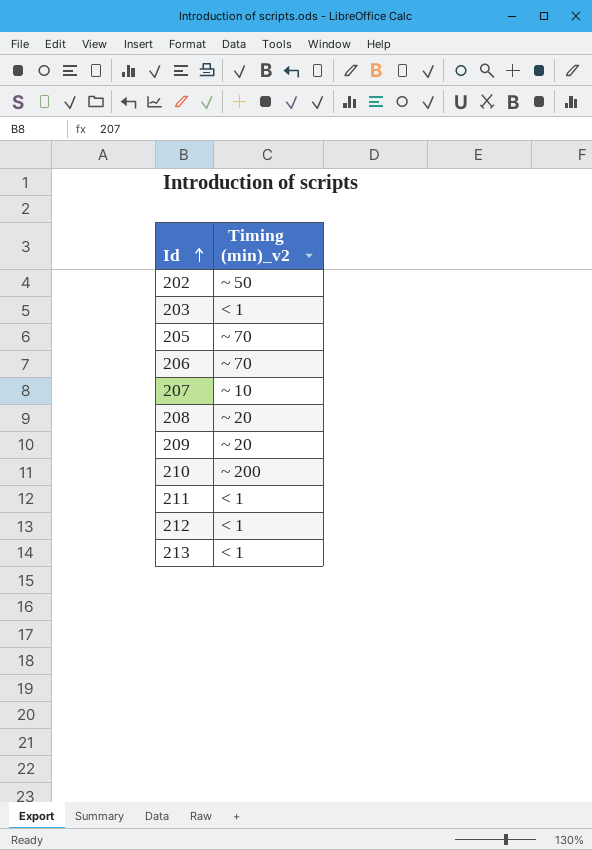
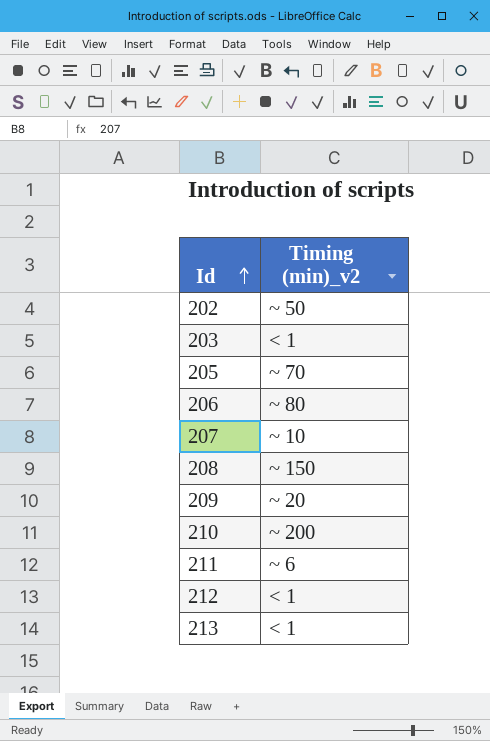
206 | Timing (min)_v2: ~ 70 -> ~ 80
208 | Timing (min)_v2: ~ 20 -> ~ 150
211 | Timing (min)_v2: < 1 -> ~ 6

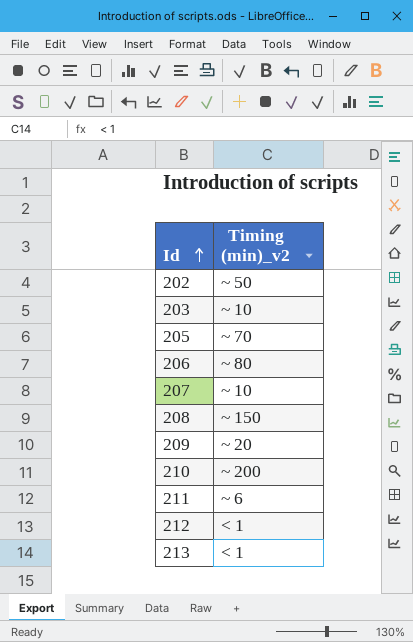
203 | Timing (min)_v2: < 1 -> ~ 10

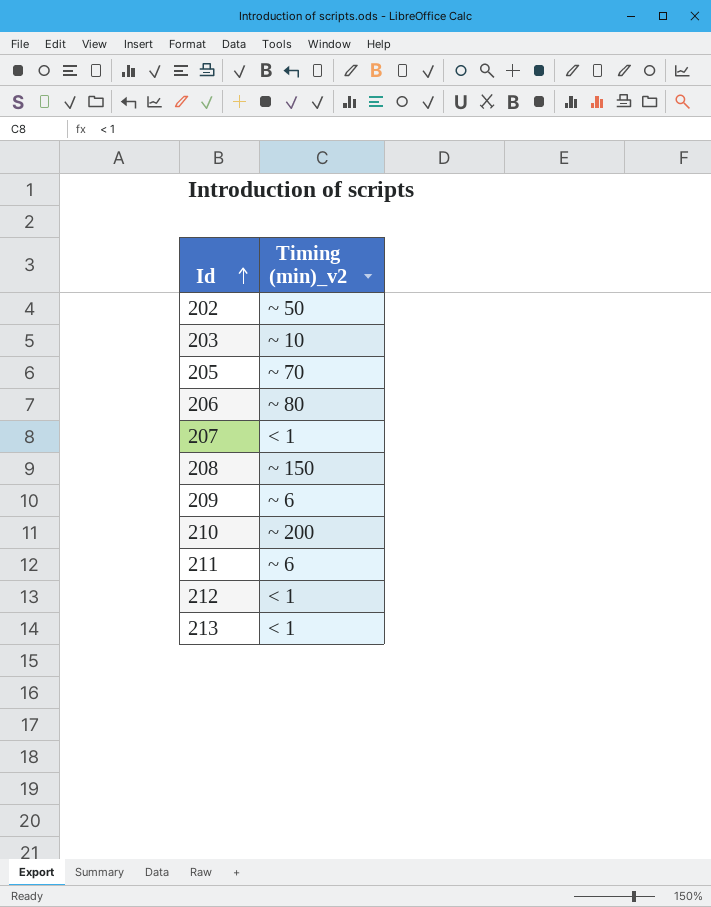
207 | Timing (min)_v2: ~ 10 -> < 1
209 | Timing (min)_v2: ~ 20 -> ~ 6

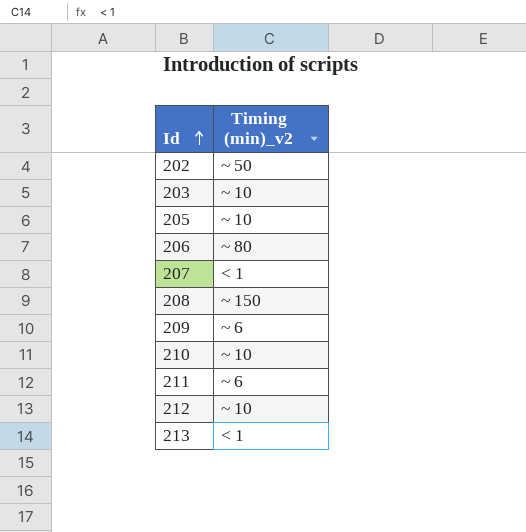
205 | Timing (min)_v2: ~ 70 -> ~ 10
210 | Timing (min)_v2: ~ 200 -> ~ 10
212 | Timing (min)_v2: < 1 -> ~ 10

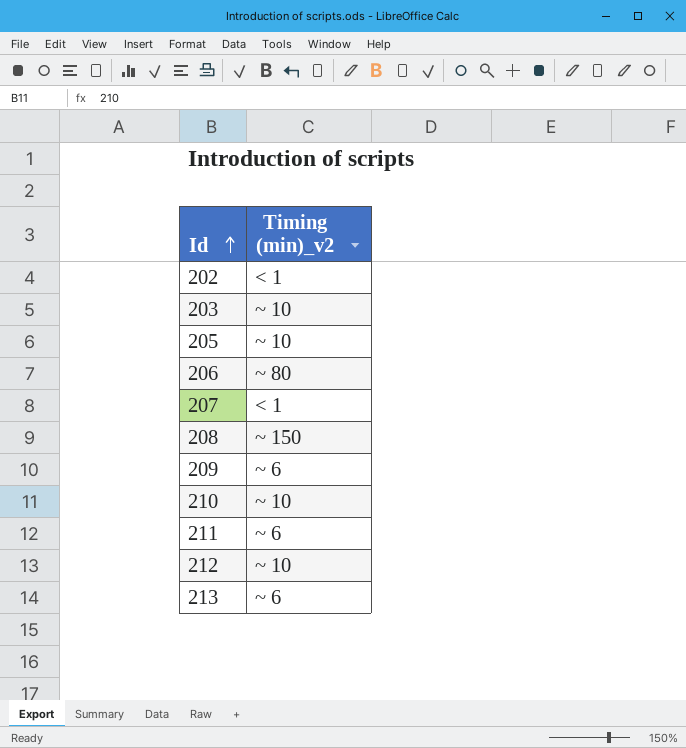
202 | Timing (min)_v2: ~ 50 -> < 1
213 | Timing (min)_v2: < 1 -> ~ 6

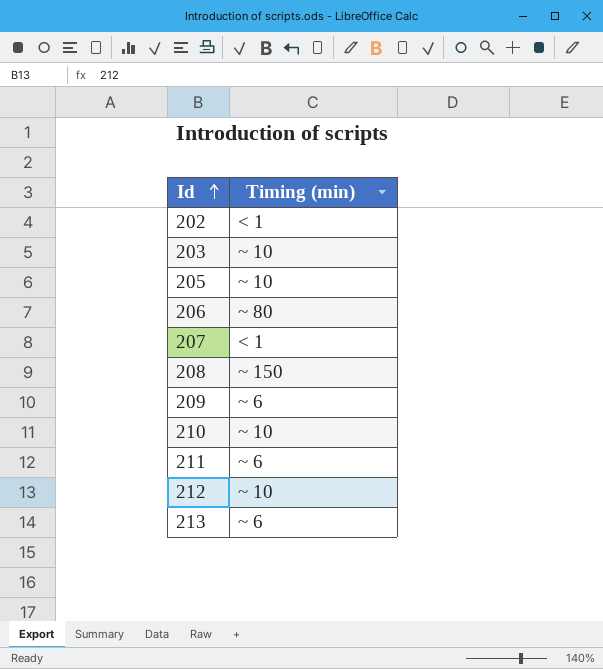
column name: Timing (min)_v2 -> Timing (min)

